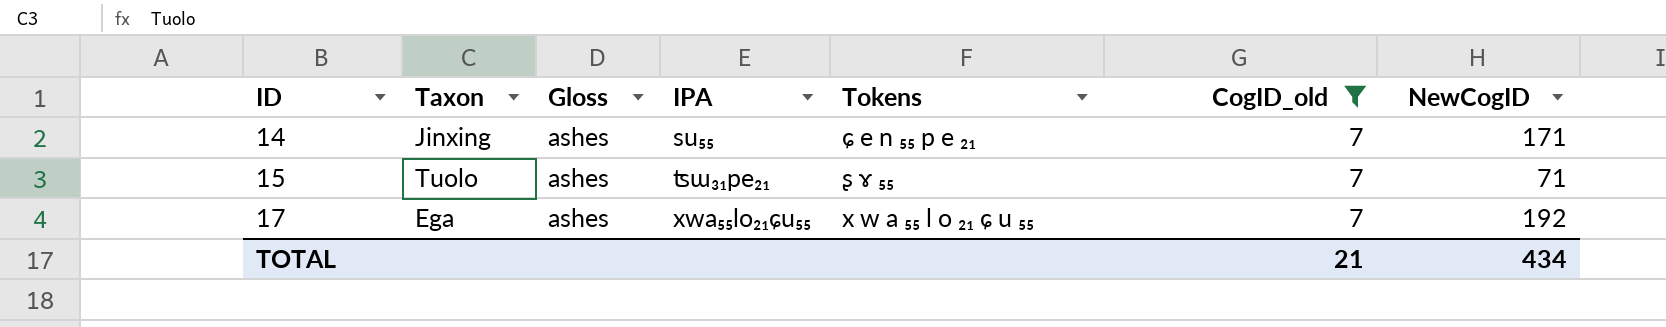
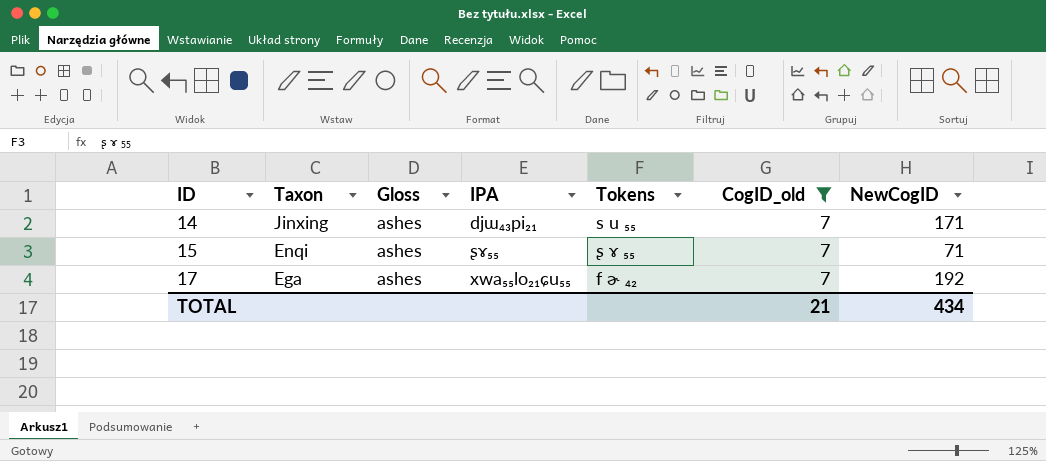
14 | IPA: su₅₅ -> djɯ₄₃pi₂₁
14 | Tokens: ɕ e n ₅₅ p e ₂₁ -> s u ₅₅
15 | Taxon: Tuolo -> Enqi
15 | IPA: ʦɯ₃₁pe₂₁ -> ʂɤ₅₅
17 | Tokens: x w a ₅₅ l o ₂₁ ɕ u ₅₅ -> f ɚ ₄₂

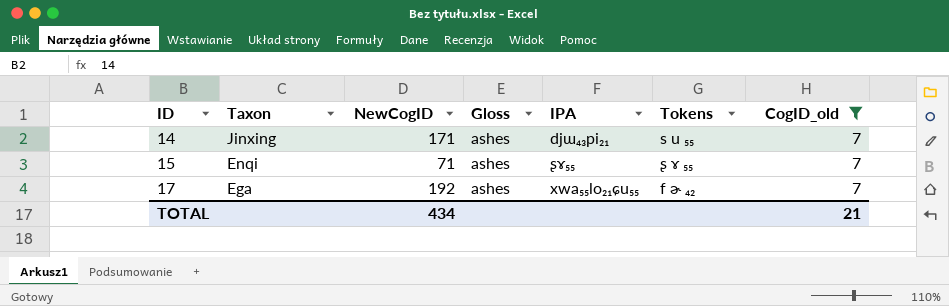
column NewCogID | position: 7 -> 3

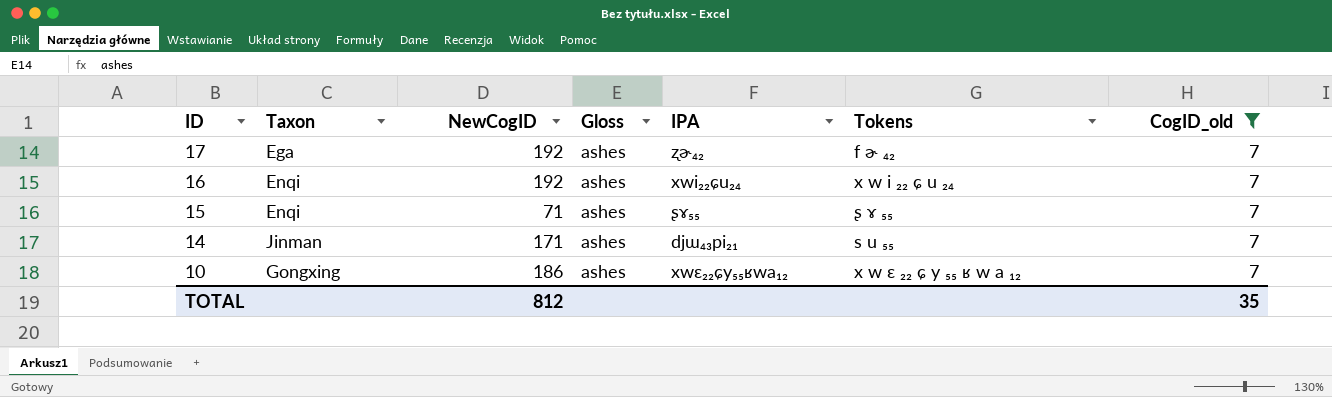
row order: ID ascending -> ID descending
17 | IPA: xwa₅₅lo₂₁ɕu₅₅ -> ʐɚ₄₂
row 16: none -> Enqi | 192 | ashes | xwi₂₂ɕu₂₄ | x w i ₂₂ ɕ u ₂₄ | 7
14 | Taxon: Jinxing -> Jinman
row 10: none -> Gongxing | 186 | ashes | xwɛ₂₂ɕy₅₅ʁwa₁₂ | x w ɛ ₂₂ ɕ y ₅₅ ʁ w a ₁₂ | 7
TOTAL | NewCogID: 434 -> 812
TOTAL | CogID_old: 21 -> 35

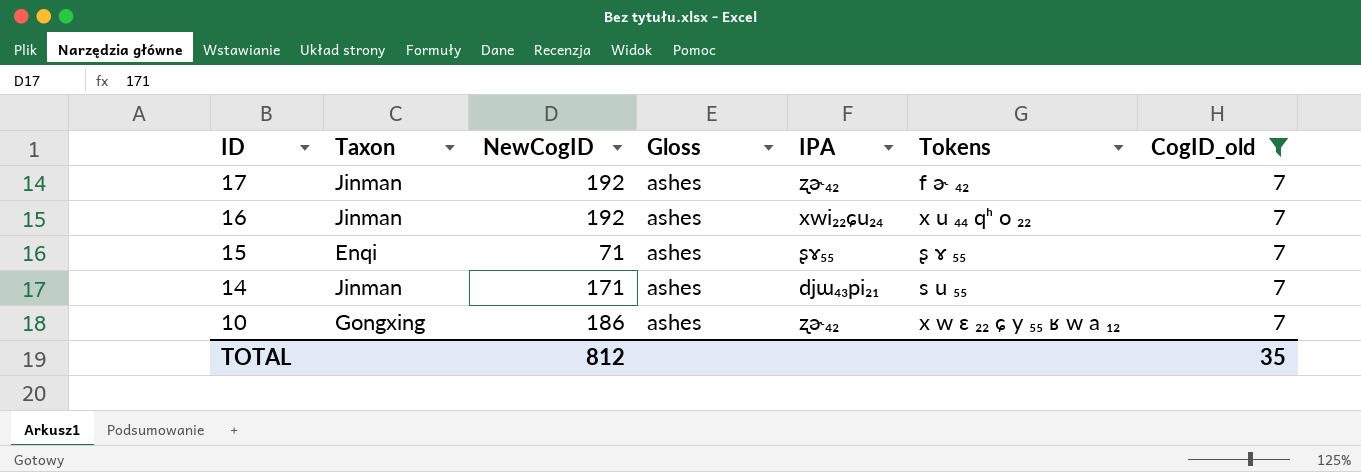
17 | Taxon: Ega -> Jinman
16 | Taxon: Enqi -> Jinman
16 | Tokens: x w i ₂₂ ɕ u ₂₄ -> x u ₄₄ qʰ o ₂₂
10 | IPA: xwɛ₂₂ɕy₅₅ʁwa₁₂ -> ʐɚ₄₂

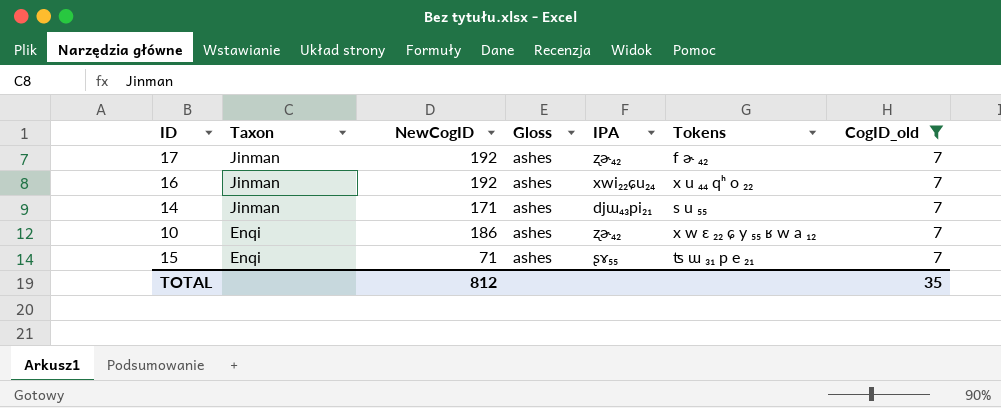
row order: ID descending -> Taxon descending
10 | Taxon: Gongxing -> Enqi
15 | Tokens: ʂ ɤ ₅₅ -> ʦ ɯ ₃₁ p e ₂₁

